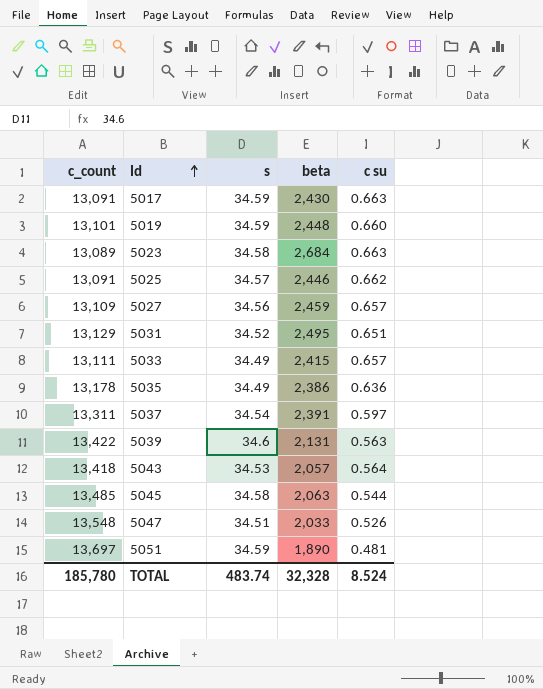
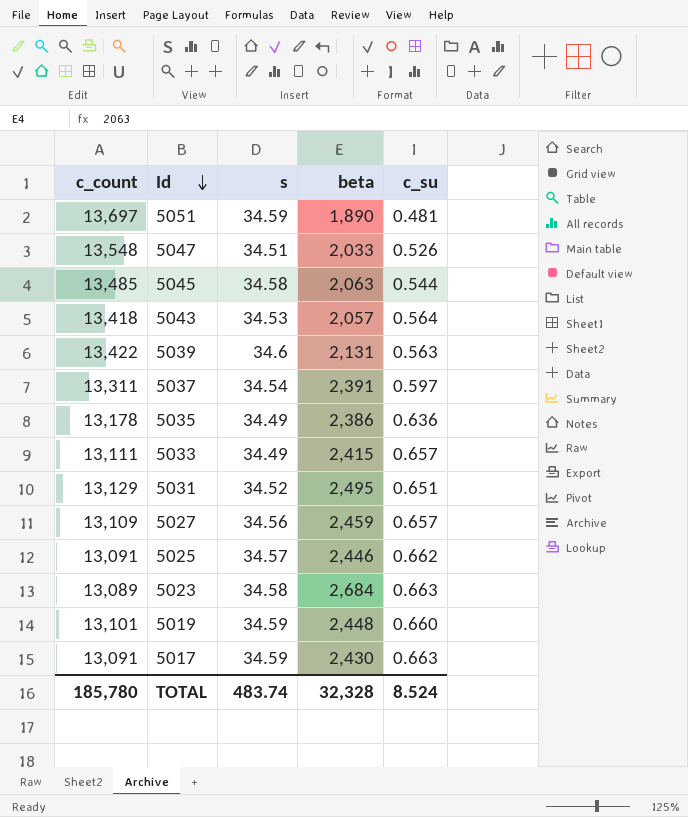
row order: Id ascending -> Id descending
column name: c su -> c_su

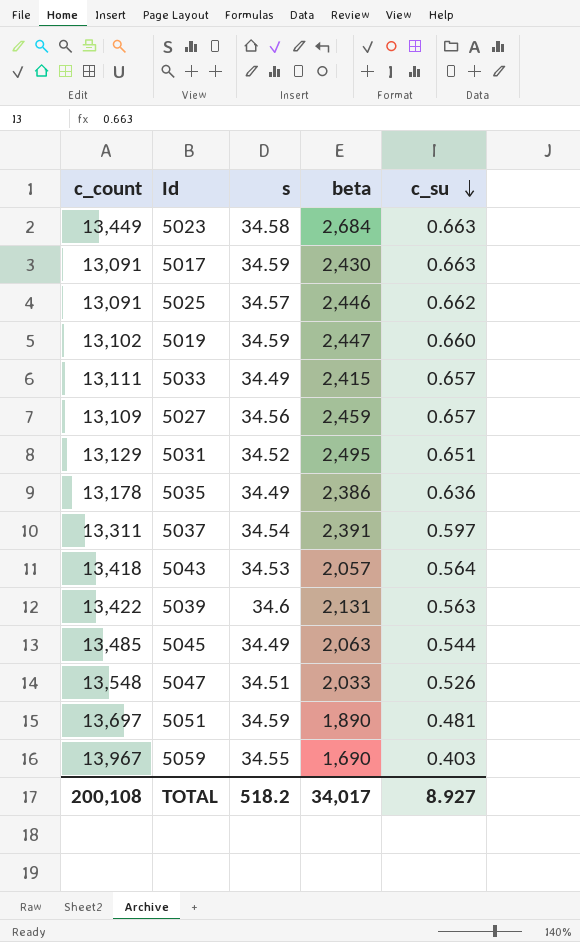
row order: Id descending -> c_su descending
5023 | c_count: 13,089 -> 13,449
5019 | c_count: 13,101 -> 13,102
5019 | beta: 2,448 -> 2,447
5045 | s: 34.58 -> 34.49
row 5059: none -> 13,967 | 34.55 | 1,690 | 0.403
TOTAL | c_count: 185,780 -> 200,108
TOTAL | s: 483.74 -> 518.2
TOTAL | beta: 32,328 -> 34,017
TOTAL | c_su: 8.524 -> 8.927

